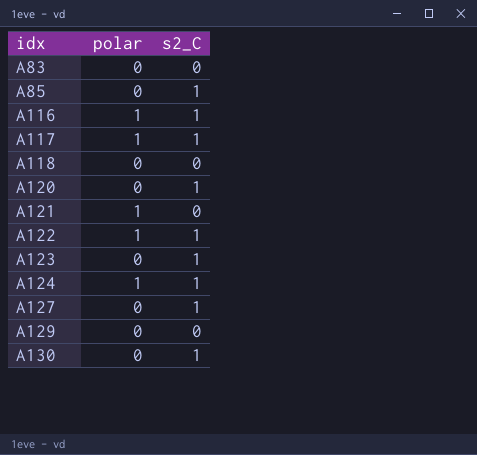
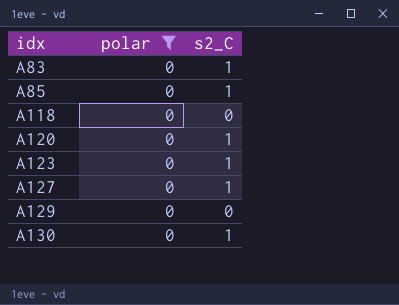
filter: none -> polar = 0
A83 | s2_C: 0 -> 1

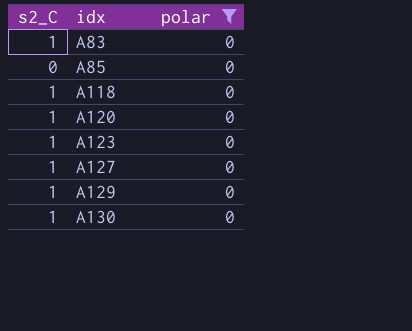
column s2_C | position: 3 -> 1
A85 | s2_C: 1 -> 0
A118 | s2_C: 0 -> 1
A129 | s2_C: 0 -> 1

